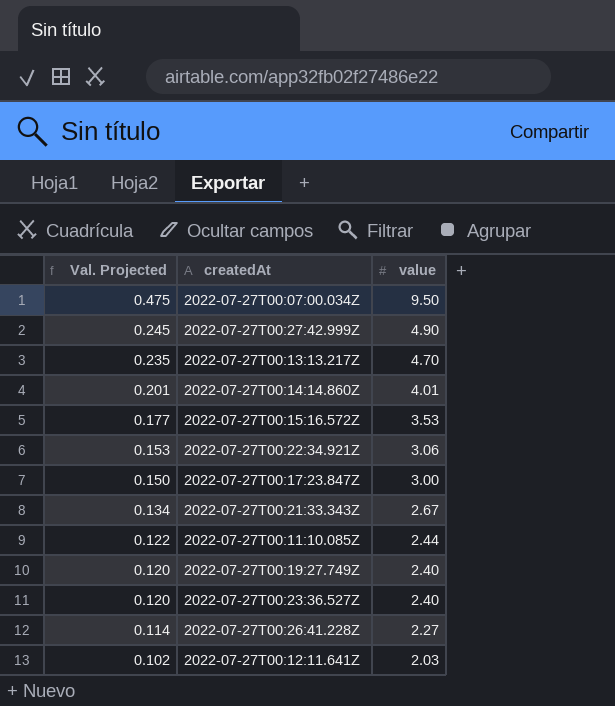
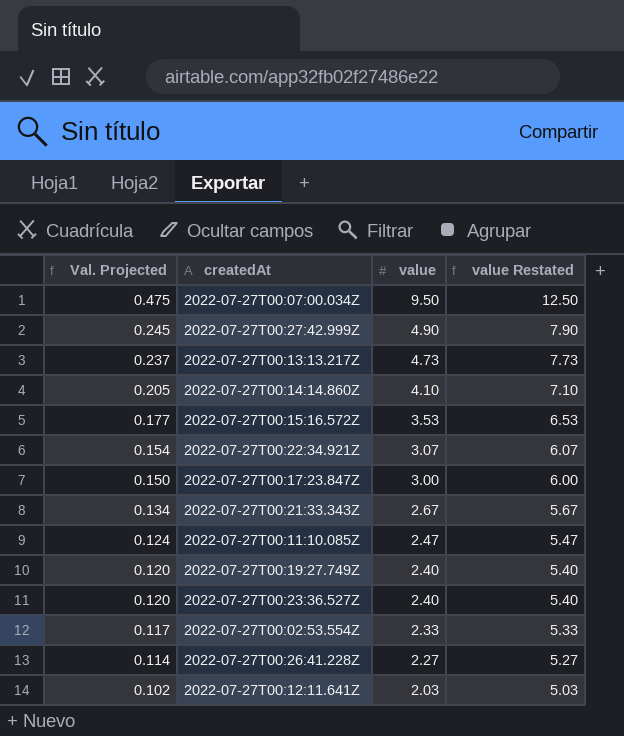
column value Restated | formula: none -> [value] + 3
2022-07-27T00:13:13.217Z | Val. Projected: 0.235 -> 0.237
2022-07-27T00:13:13.217Z | value: 4.70 -> 4.73
2022-07-27T00:14:14.860Z | Val. Projected: 0.201 -> 0.205
2022-07-27T00:14:14.860Z | value: 4.01 -> 4.10
2022-07-27T00:22:34.921Z | Val. Projected: 0.153 -> 0.154
2022-07-27T00:22:34.921Z | value: 3.06 -> 3.07
2022-07-27T00:11:10.085Z | Val. Projected: 0.122 -> 0.124
2022-07-27T00:11:10.085Z | value: 2.44 -> 2.47
row 2022-07-27T00:02:53.554Z: none -> 0.117 | 2.33 | 5.33

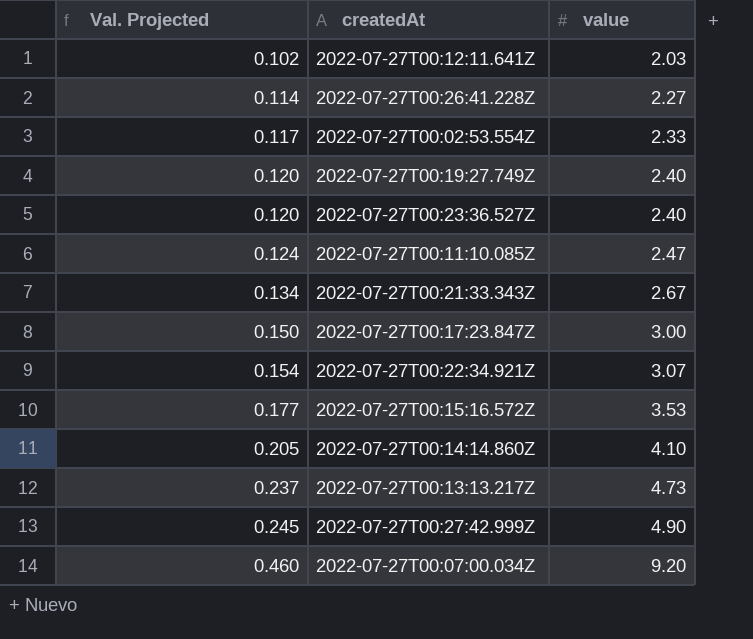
row order: Val. Projected descending -> Val. Projected ascending
column value Restated | formula: [value] + 3 -> none
2022-07-27T00:07:00.034Z | Val. Projected: 0.475 -> 0.460
2022-07-27T00:07:00.034Z | value: 9.50 -> 9.20

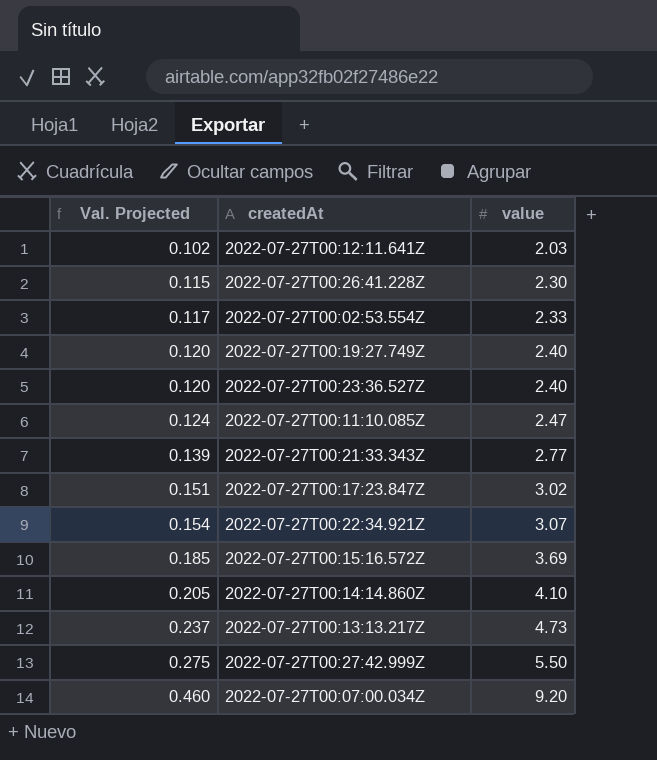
2022-07-27T00:26:41.228Z | Val. Projected: 0.114 -> 0.115
2022-07-27T00:26:41.228Z | value: 2.27 -> 2.30
2022-07-27T00:21:33.343Z | Val. Projected: 0.134 -> 0.139
2022-07-27T00:21:33.343Z | value: 2.67 -> 2.77
2022-07-27T00:17:23.847Z | Val. Projected: 0.150 -> 0.151
2022-07-27T00:17:23.847Z | value: 3.00 -> 3.02
2022-07-27T00:15:16.572Z | Val. Projected: 0.177 -> 0.185
2022-07-27T00:15:16.572Z | value: 3.53 -> 3.69
2022-07-27T00:27:42.999Z | Val. Projected: 0.245 -> 0.275
2022-07-27T00:27:42.999Z | value: 4.90 -> 5.50

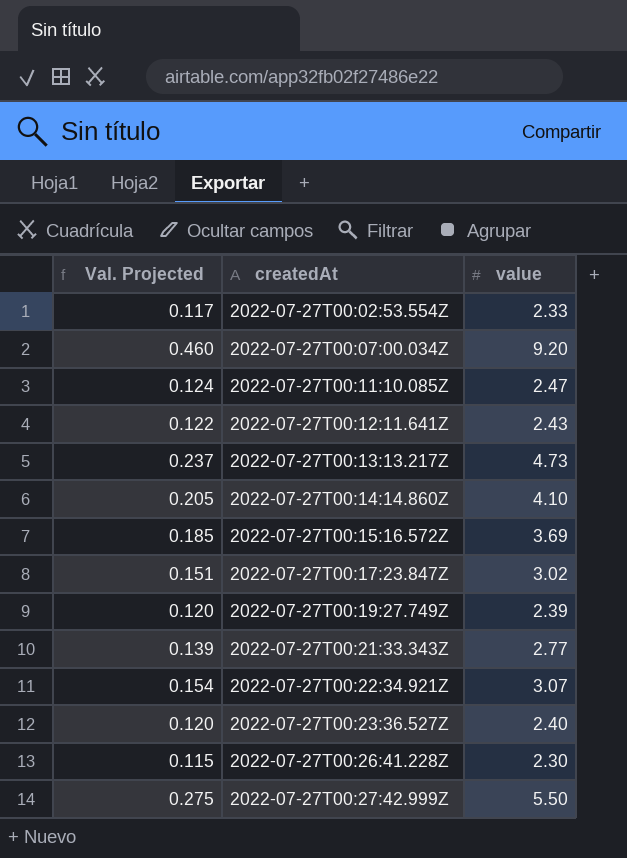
row order: Val. Projected ascending -> createdAt ascending
2022-07-27T00:12:11.641Z | Val. Projected: 0.102 -> 0.122
2022-07-27T00:12:11.641Z | value: 2.03 -> 2.43
2022-07-27T00:19:27.749Z | value: 2.40 -> 2.39

